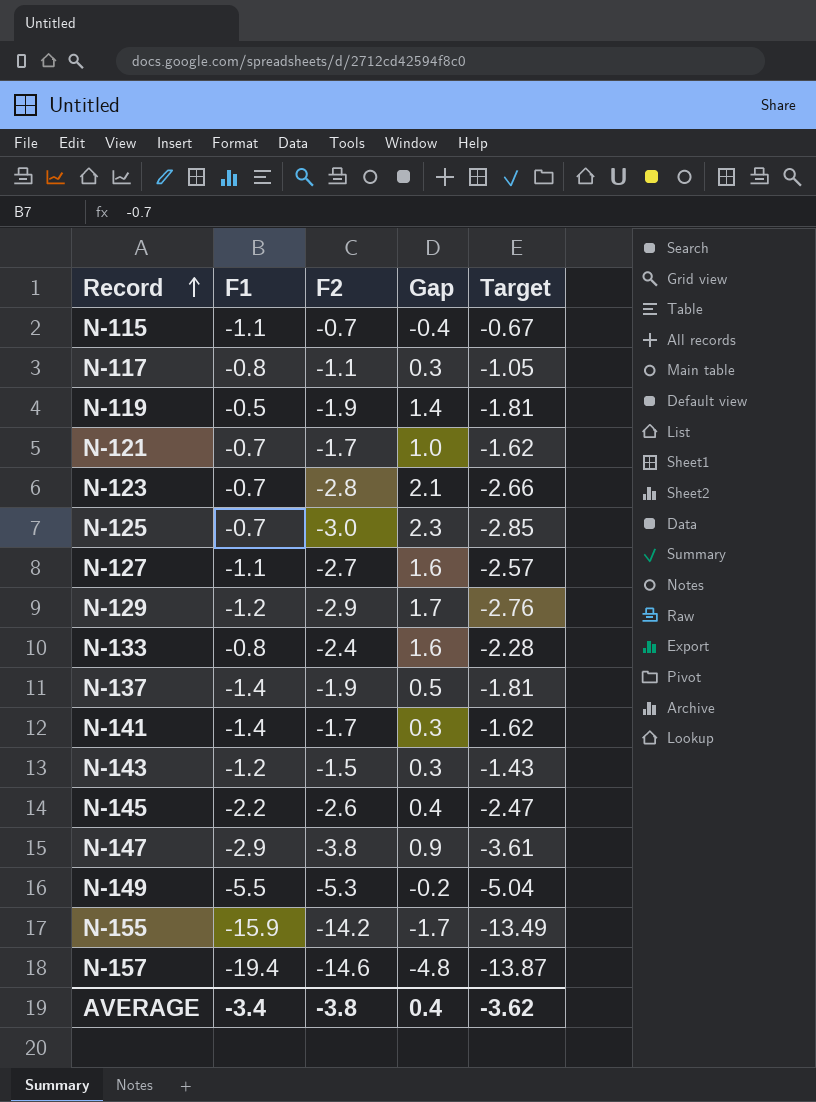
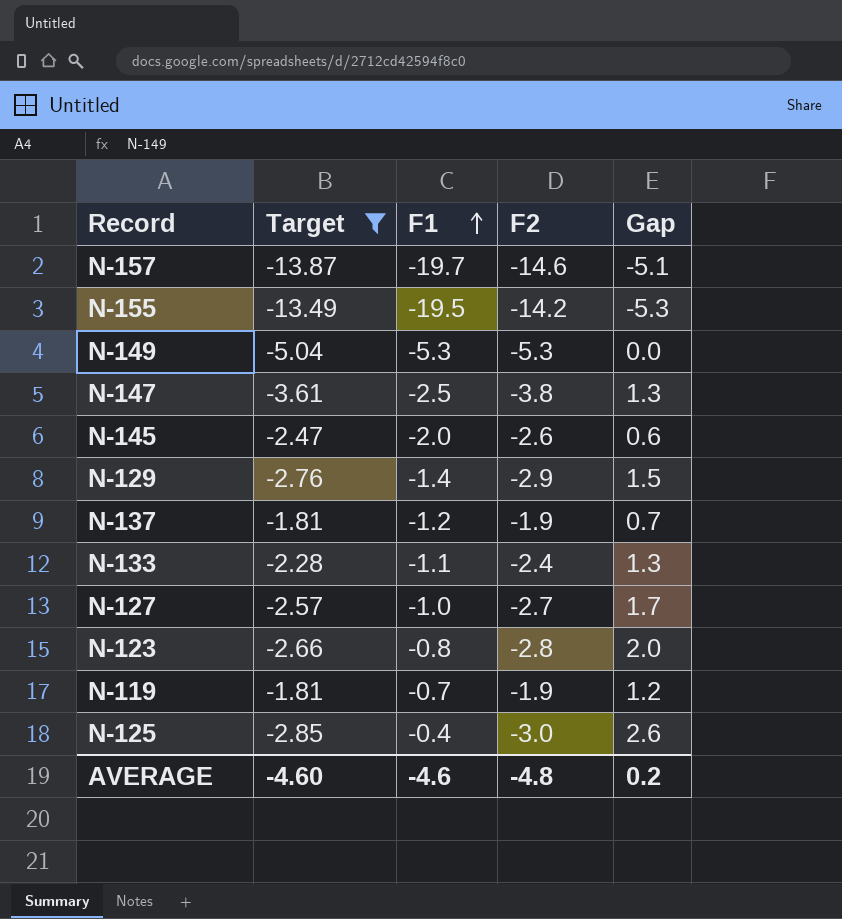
filter: none -> Target <= -1.81
row order: Record ascending -> F1 ascending
column Target | position: 5 -> 2
N-157 | F1: -19.4 -> -19.7
N-157 | Gap: -4.8 -> -5.1
N-155 | F1: -15.9 -> -19.5
N-155 | Gap: -1.7 -> -5.3
N-149 | F1: -5.5 -> -5.3
N-149 | Gap: -0.2 -> 0.0
N-147 | F1: -2.9 -> -2.5
N-147 | Gap: 0.9 -> 1.3
N-145 | F1: -2.2 -> -2.0
N-145 | Gap: 0.4 -> 0.6
N-129 | F1: -1.2 -> -1.4
N-129 | Gap: 1.7 -> 1.5
N-137 | F1: -1.4 -> -1.2
N-137 | Gap: 0.5 -> 0.7
N-133 | F1: -0.8 -> -1.1
N-133 | Gap: 1.6 -> 1.3
N-127 | F1: -1.1 -> -1.0
N-127 | Gap: 1.6 -> 1.7
N-123 | F1: -0.7 -> -0.8
N-123 | Gap: 2.1 -> 2.0
N-119 | F1: -0.5 -> -0.7
N-119 | Gap: 1.4 -> 1.2
N-125 | F1: -0.7 -> -0.4
N-125 | Gap: 2.3 -> 2.6
AVERAGE | Target: -3.62 -> -4.60
AVERAGE | F1: -3.4 -> -4.6
AVERAGE | F2: -3.8 -> -4.8
AVERAGE | Gap: 0.4 -> 0.2

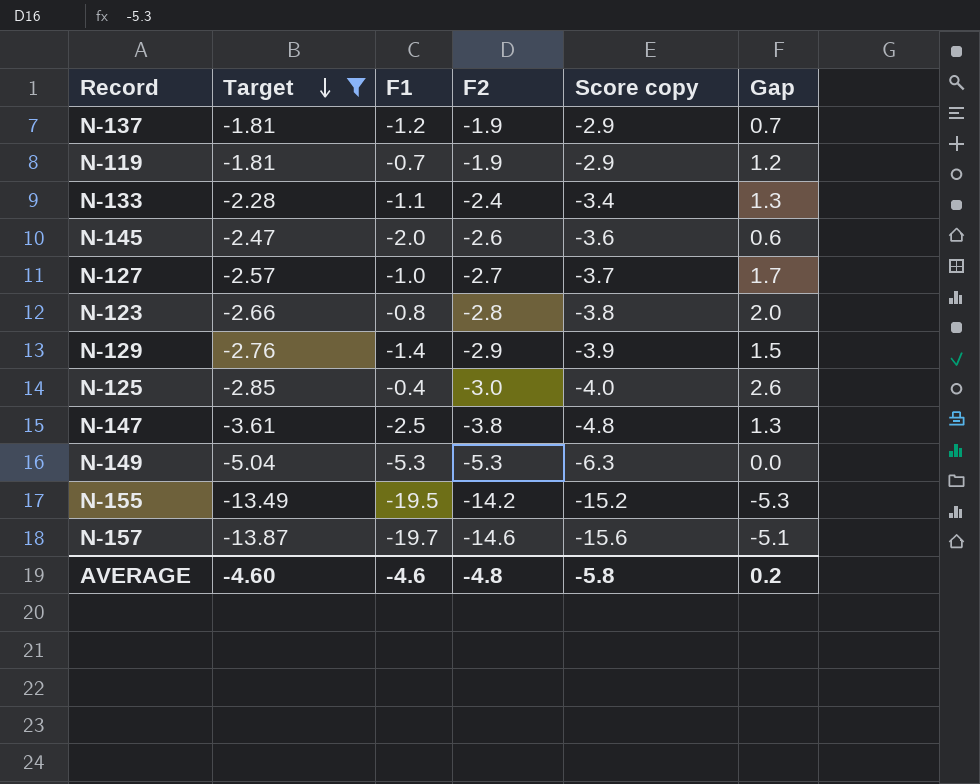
row order: F1 ascending -> Target descending
column Score copy | formula: none -> [F2] - 1

